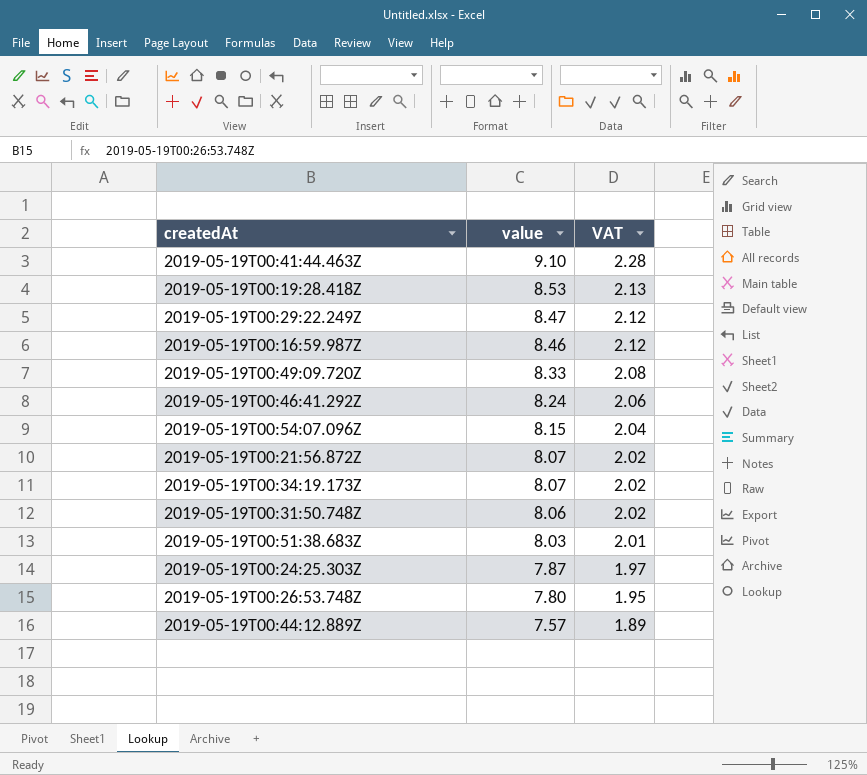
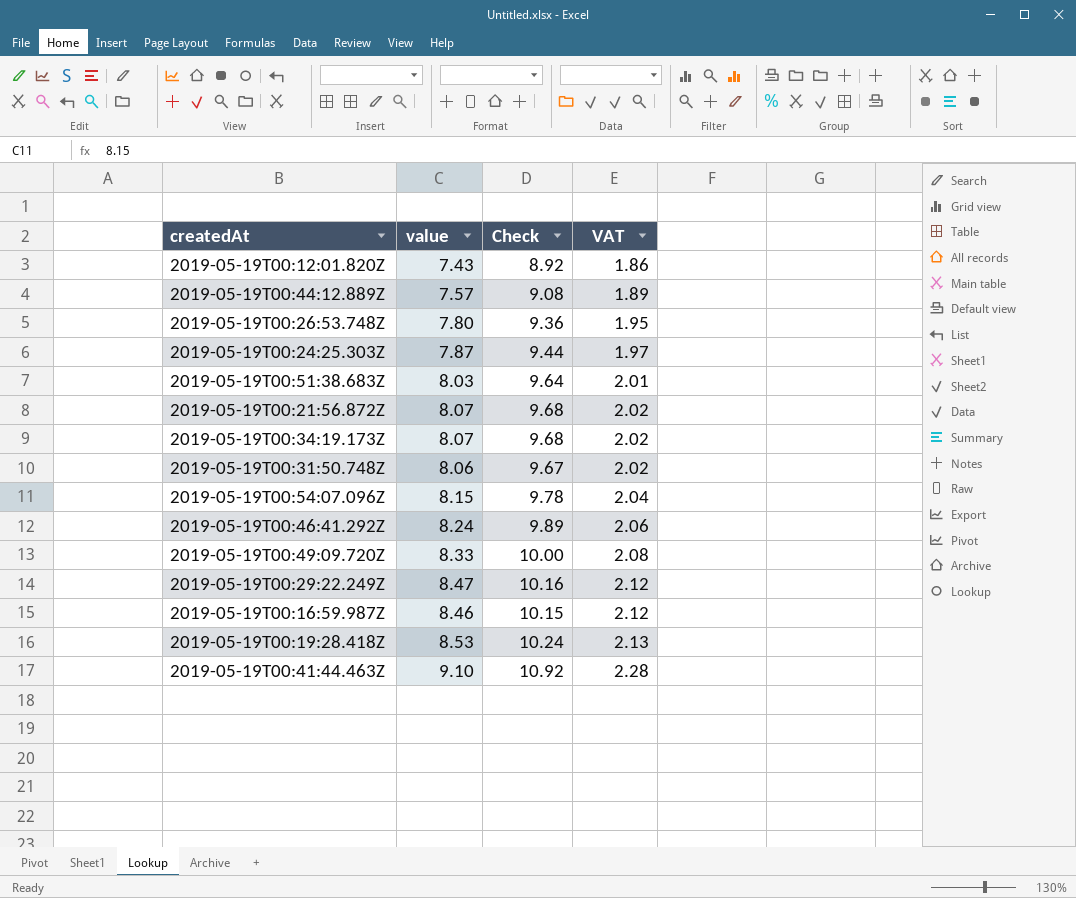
row order: value descending -> VAT ascending
column Check | formula: none -> [value] * 1.2
row 2019-05-19T00:12:01.820Z: none -> 7.43 | 8.92 | 1.86

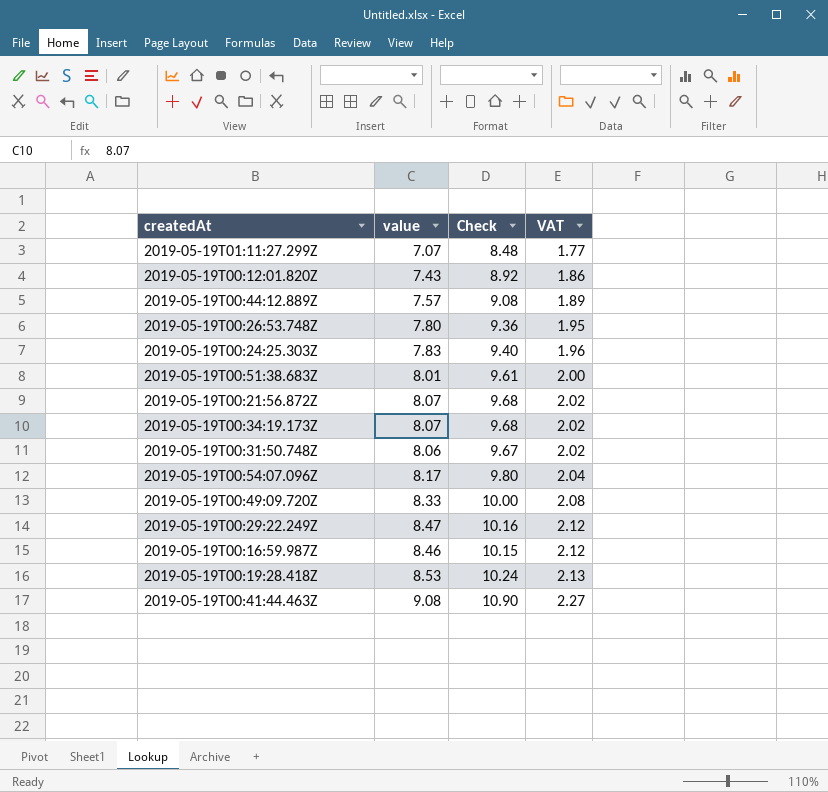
row 2019-05-19T00:46:41.292Z: 8.24 | 9.89 | 2.06 -> none
row 2019-05-19T01:11:27.299Z: none -> 7.07 | 8.48 | 1.77
2019-05-19T00:24:25.303Z | value: 7.87 -> 7.83
2019-05-19T00:24:25.303Z | Check: 9.44 -> 9.40
2019-05-19T00:24:25.303Z | VAT: 1.97 -> 1.96
2019-05-19T00:51:38.683Z | value: 8.03 -> 8.01
2019-05-19T00:51:38.683Z | Check: 9.64 -> 9.61
2019-05-19T00:51:38.683Z | VAT: 2.01 -> 2.00
2019-05-19T00:54:07.096Z | value: 8.15 -> 8.17
2019-05-19T00:54:07.096Z | Check: 9.78 -> 9.80
2019-05-19T00:41:44.463Z | value: 9.10 -> 9.08
2019-05-19T00:41:44.463Z | Check: 10.92 -> 10.90
2019-05-19T00:41:44.463Z | VAT: 2.28 -> 2.27

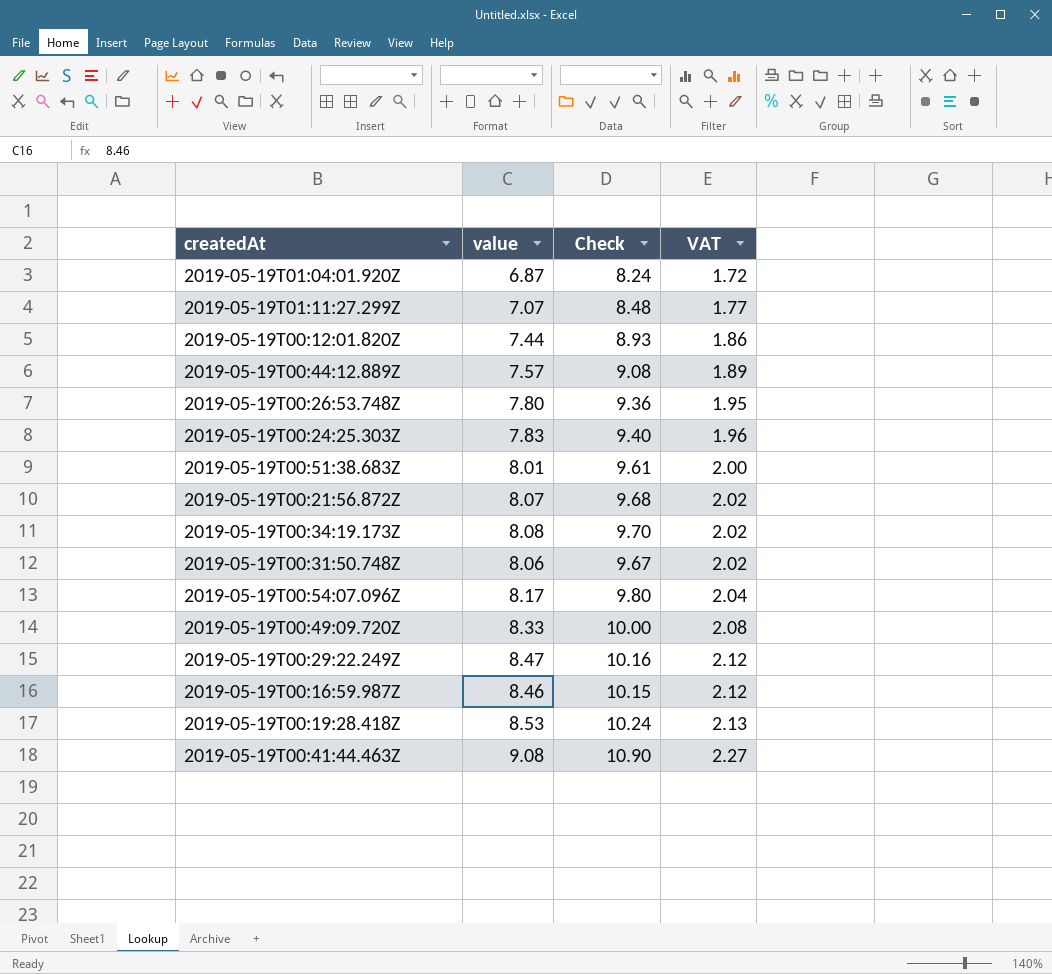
row 2019-05-19T01:04:01.920Z: none -> 6.87 | 8.24 | 1.72
2019-05-19T00:12:01.820Z | value: 7.43 -> 7.44
2019-05-19T00:12:01.820Z | Check: 8.92 -> 8.93
2019-05-19T00:34:19.173Z | value: 8.07 -> 8.08
2019-05-19T00:34:19.173Z | Check: 9.68 -> 9.70

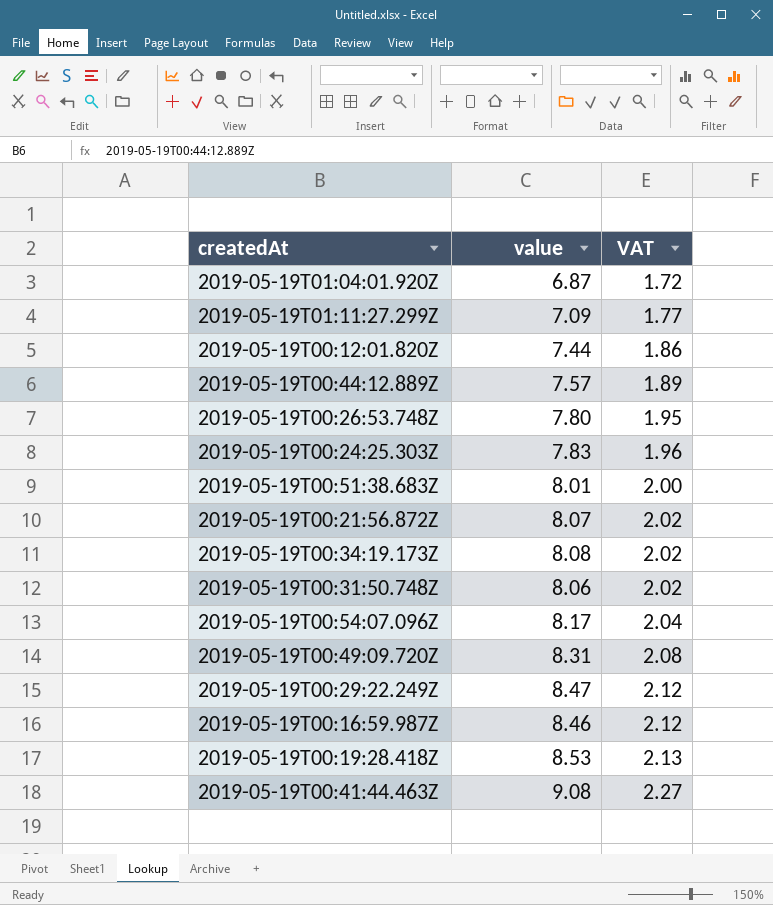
column Check | formula: [value] * 1.2 -> none
2019-05-19T01:11:27.299Z | value: 7.07 -> 7.09
2019-05-19T00:49:09.720Z | value: 8.33 -> 8.31

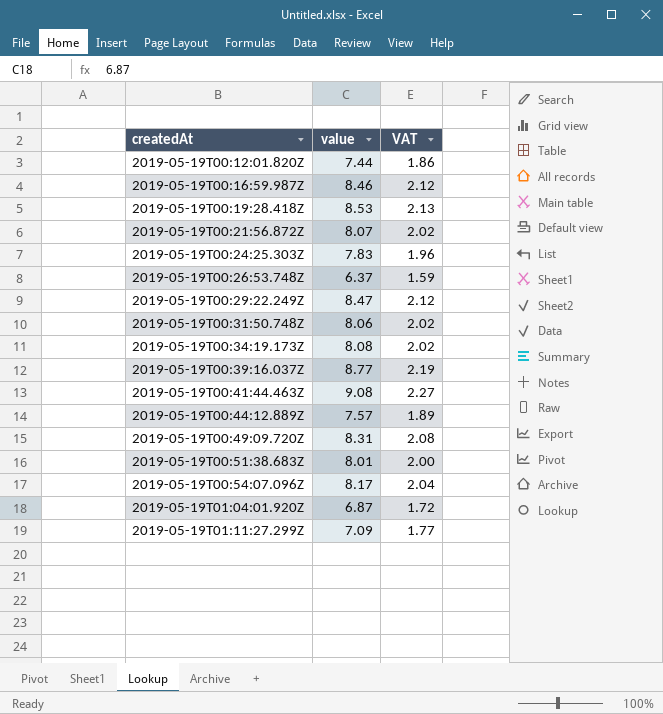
row order: VAT ascending -> createdAt ascending
2019-05-19T00:26:53.748Z | value: 7.80 -> 6.37
2019-05-19T00:26:53.748Z | VAT: 1.95 -> 1.59
row 2019-05-19T00:39:16.037Z: none -> 8.77 | 2.19

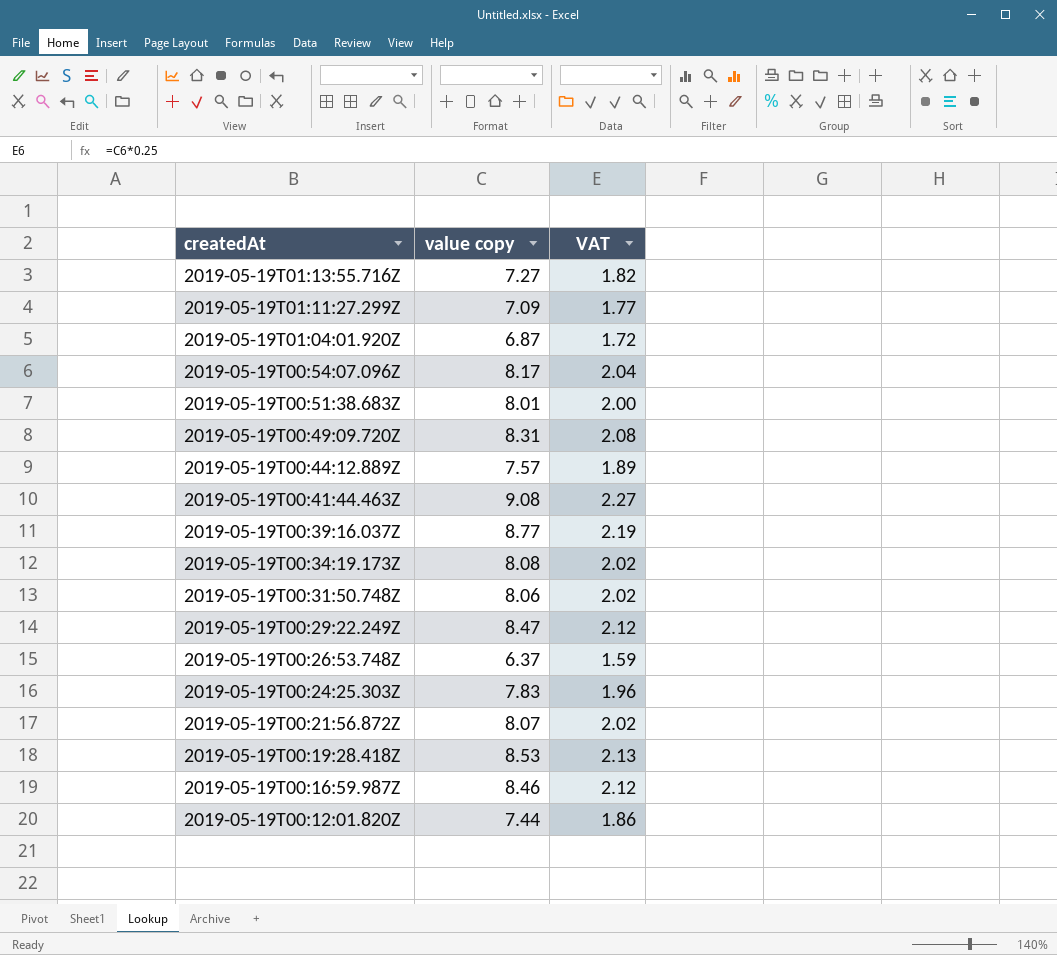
row order: createdAt ascending -> createdAt descending
column name: value -> value copy
row 2019-05-19T01:13:55.716Z: none -> 7.27 | 1.82

